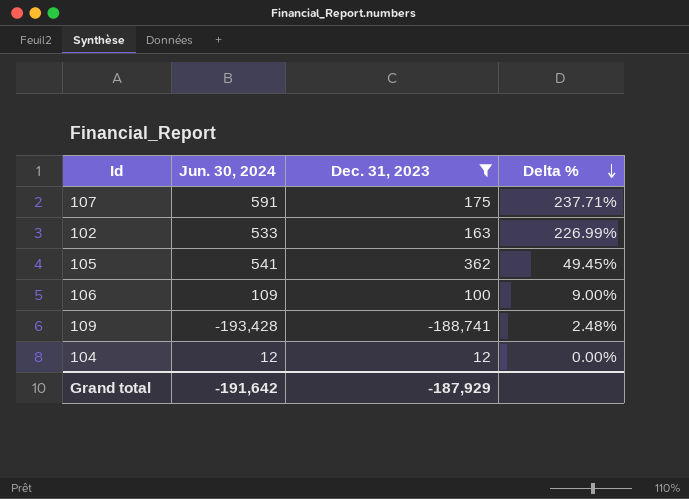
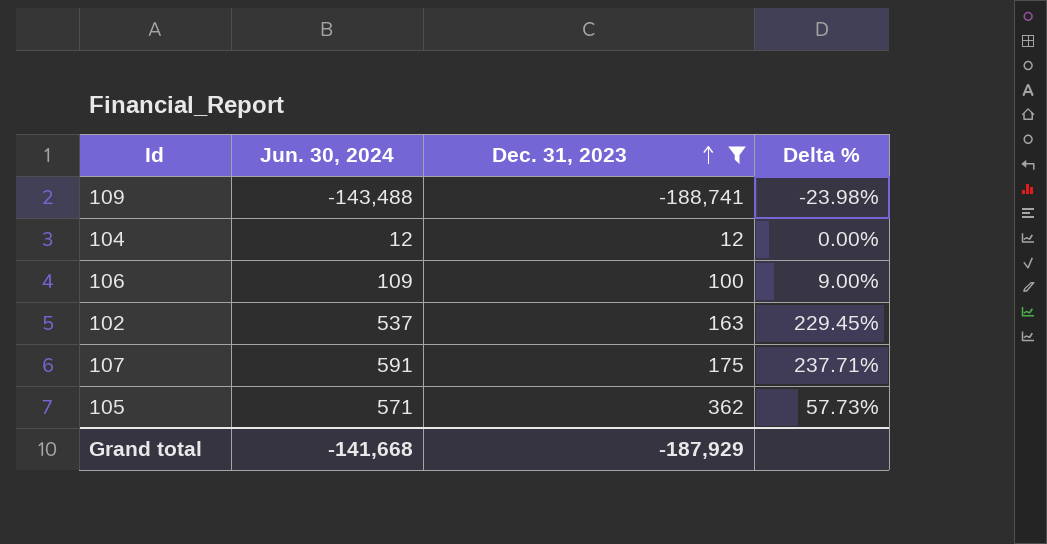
row order: Delta % descending -> Dec. 31, 2023 ascending
109 | Jun. 30, 2024: -193,428 -> -143,488
109 | Delta %: 2.48% -> -23.98%
102 | Jun. 30, 2024: 533 -> 537
102 | Delta %: 226.99% -> 229.45%
105 | Jun. 30, 2024: 541 -> 571
105 | Delta %: 49.45% -> 57.73%
Grand total | Jun. 30, 2024: -191,642 -> -141,668

